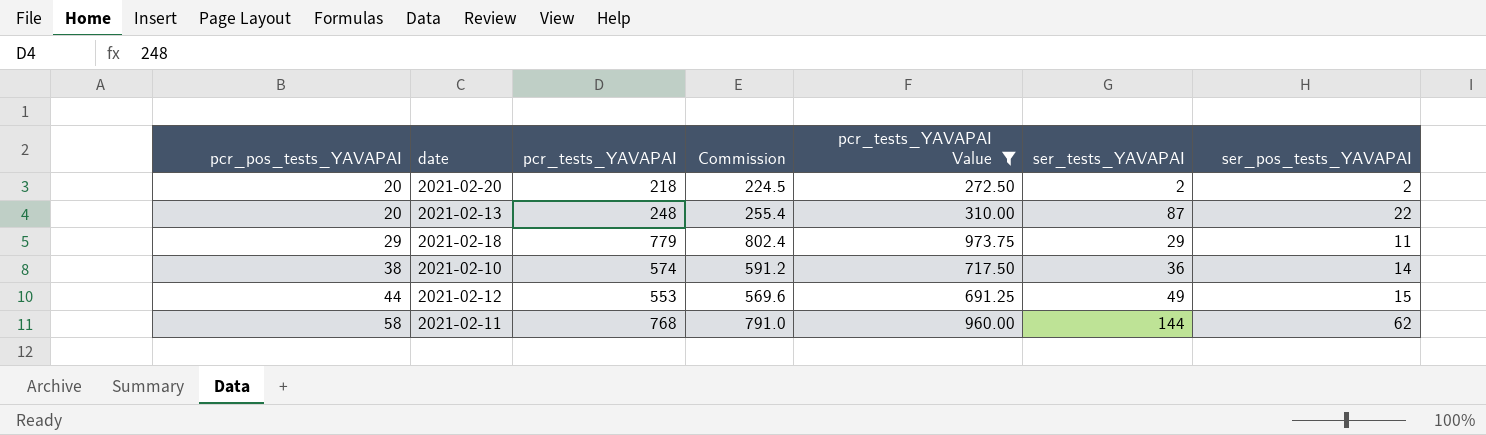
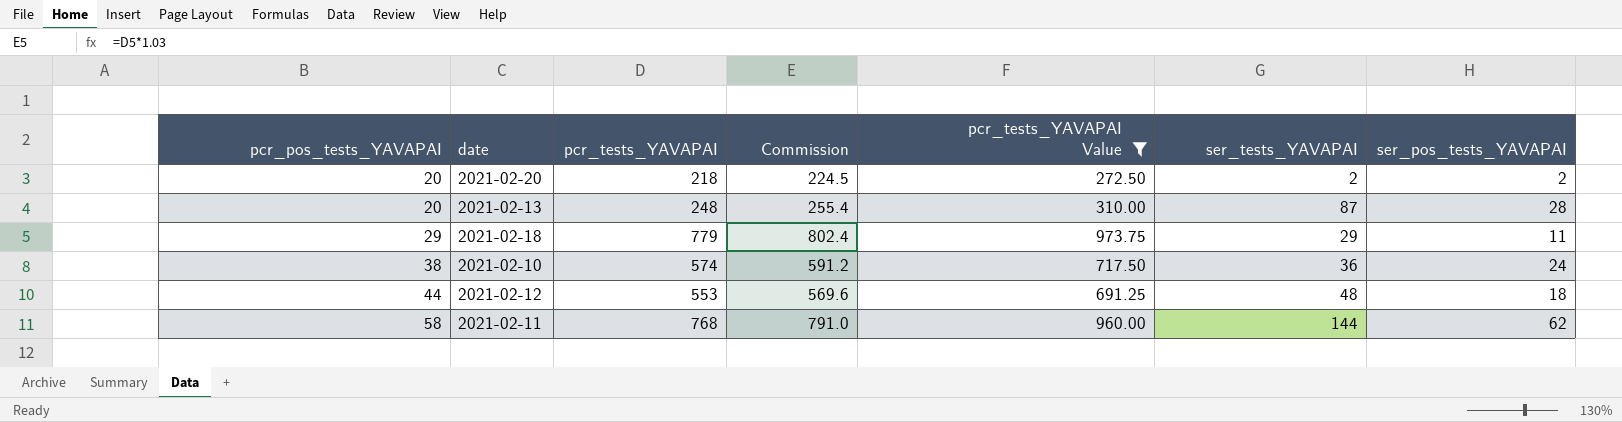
2021-02-13 | ser_pos_tests_YAVAPAI: 22 -> 28
2021-02-10 | ser_pos_tests_YAVAPAI: 14 -> 24
2021-02-12 | ser_tests_YAVAPAI: 49 -> 48
2021-02-12 | ser_pos_tests_YAVAPAI: 15 -> 18

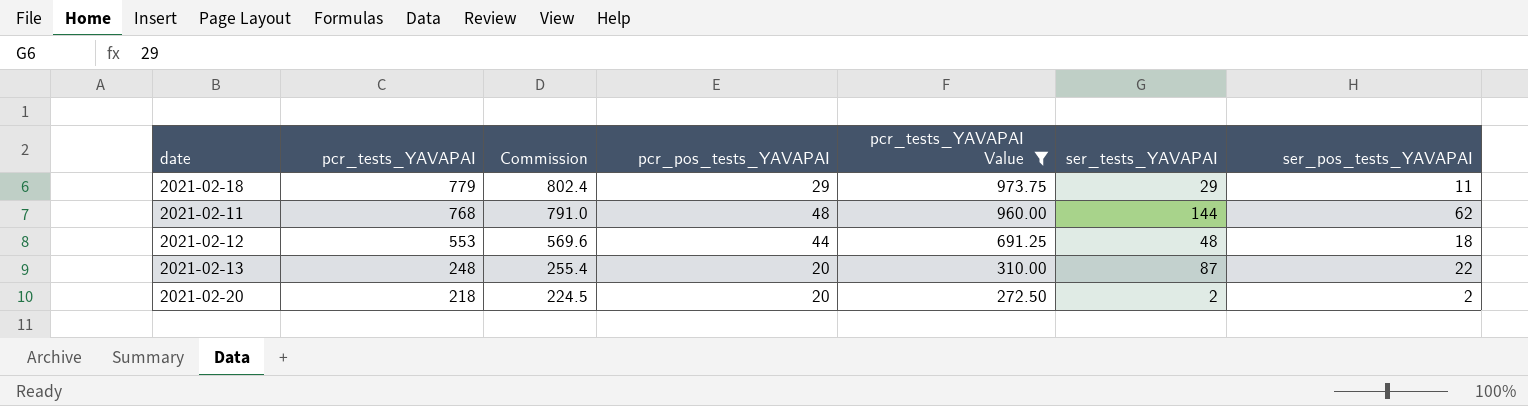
row order: pcr_pos_tests_YAVAPAI ascending -> pcr_tests_YAVAPAI descending
column pcr_pos_tests_YAVAPAI | position: 1 -> 4
row 2021-02-10: 38 | 574 | 591.2 | 717.50 | 36 | 24 -> none
2021-02-11 | pcr_pos_tests_YAVAPAI: 58 -> 48
2021-02-13 | ser_pos_tests_YAVAPAI: 28 -> 22

